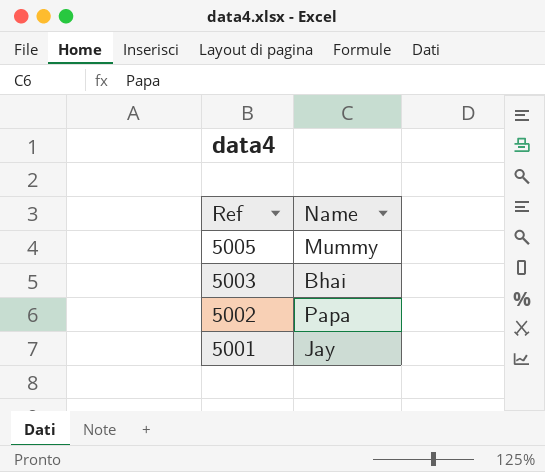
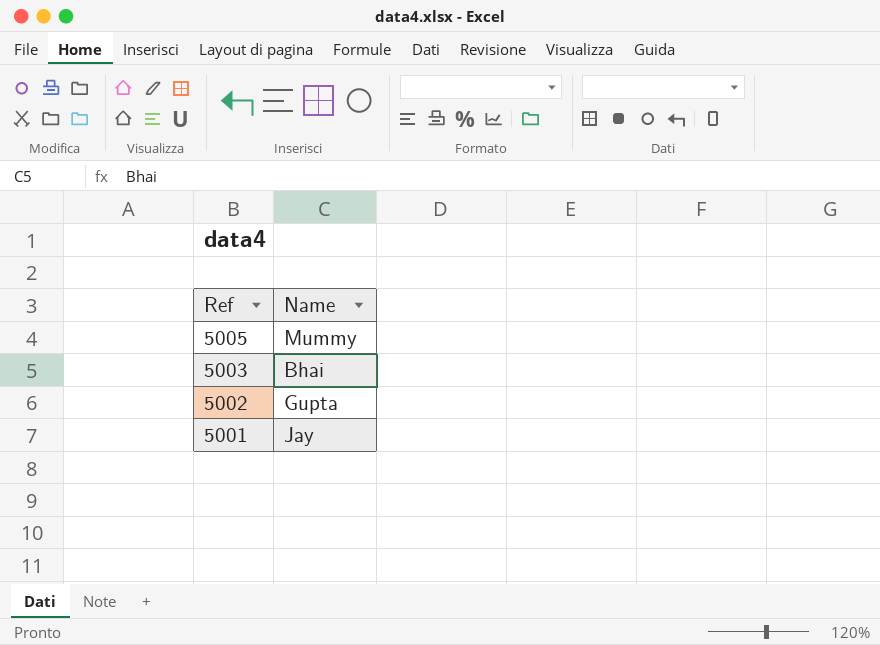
5002 | Name: Papa -> Gupta

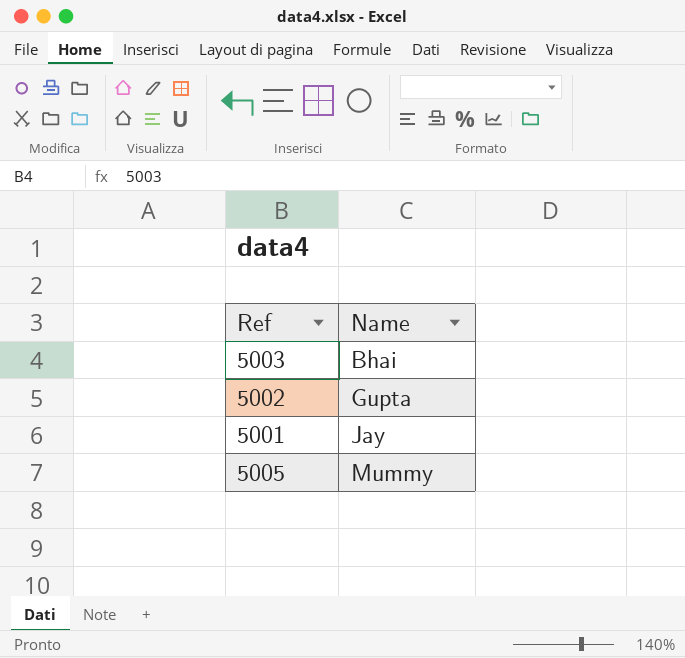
row order: Ref descending -> Name ascending

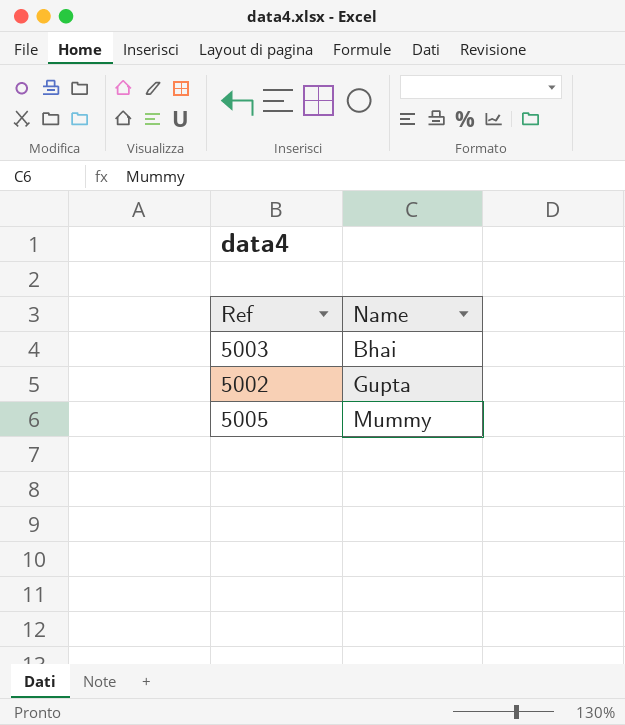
row 5001: Jay -> none

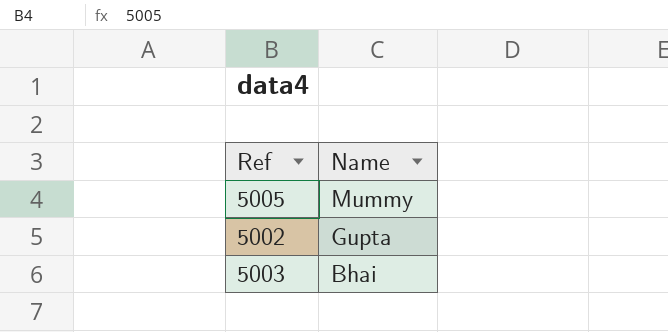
row order: Name ascending -> Name descending

